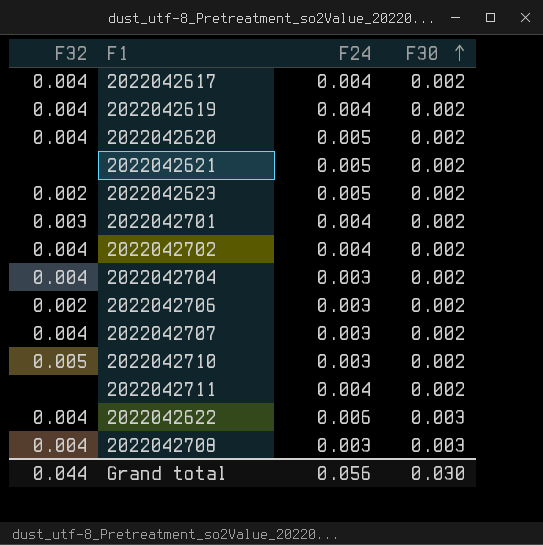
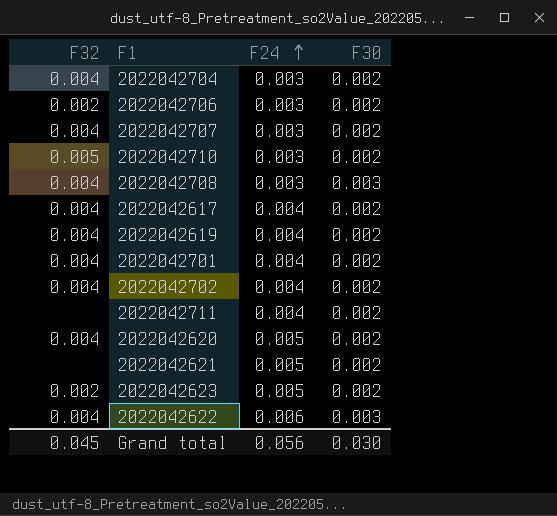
row order: F30 ascending -> F24 ascending
2022042701 | F32: 0.003 -> 0.004
Grand total | F32: 0.044 -> 0.045

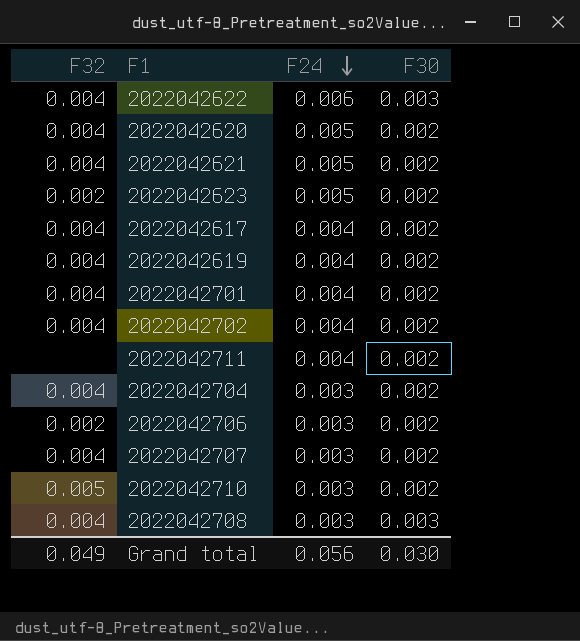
row order: F24 ascending -> F24 descending
2022042621 | F32: none -> 0.004
Grand total | F32: 0.045 -> 0.049

